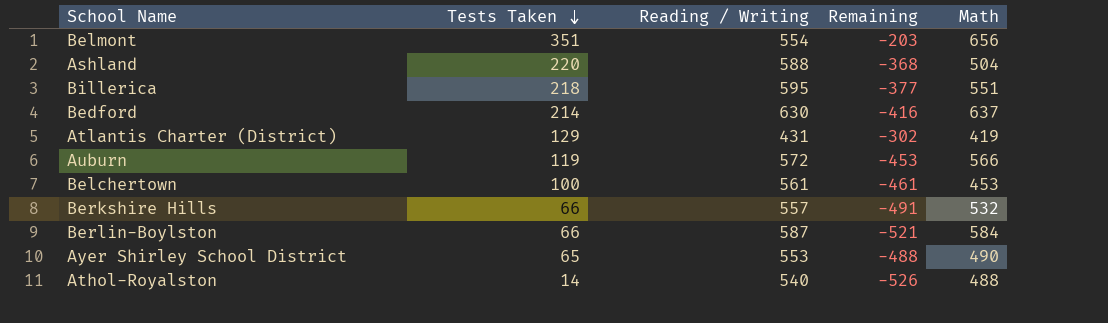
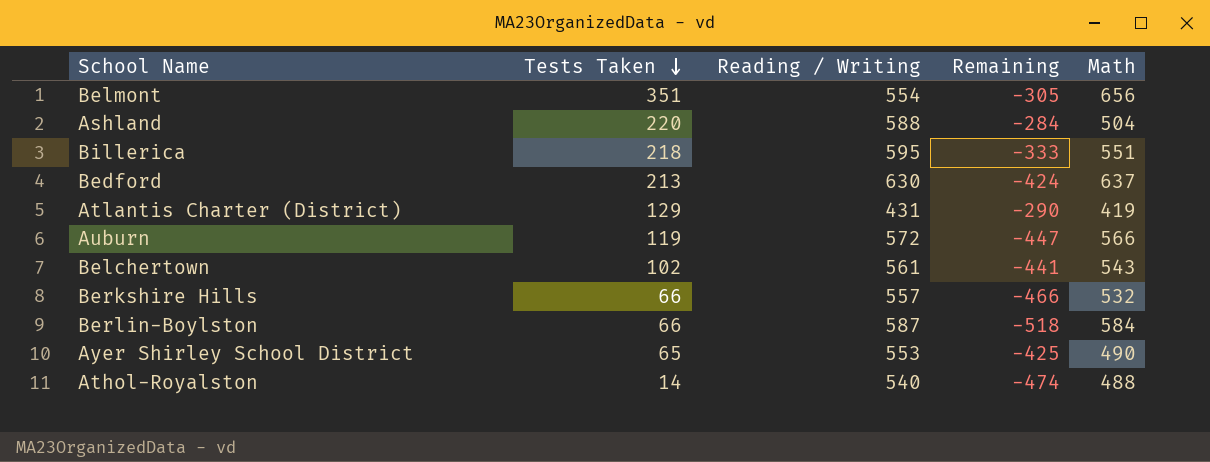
column Remaining | formula: [Tests Taken] - [Reading / Writing] -> [Tests Taken] - [Math]
Bedford | Tests Taken: 214 -> 213
Belchertown | Tests Taken: 100 -> 102
Belchertown | Math: 453 -> 543

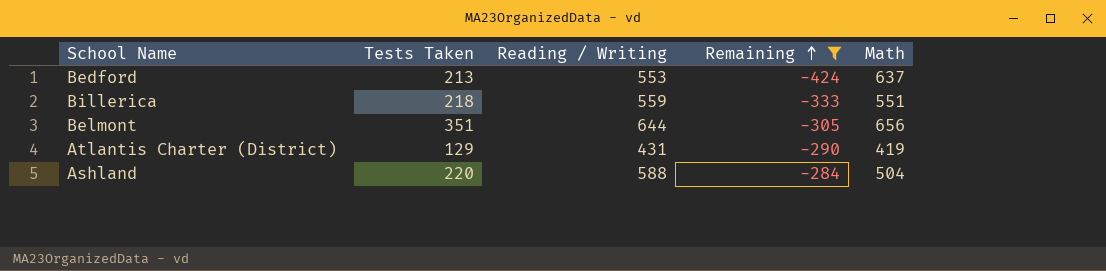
filter: none -> Remaining >= -424
row order: Tests Taken descending -> Remaining ascending
Bedford | Reading / Writing: 630 -> 553
Billerica | Reading / Writing: 595 -> 559
Belmont | Reading / Writing: 554 -> 644

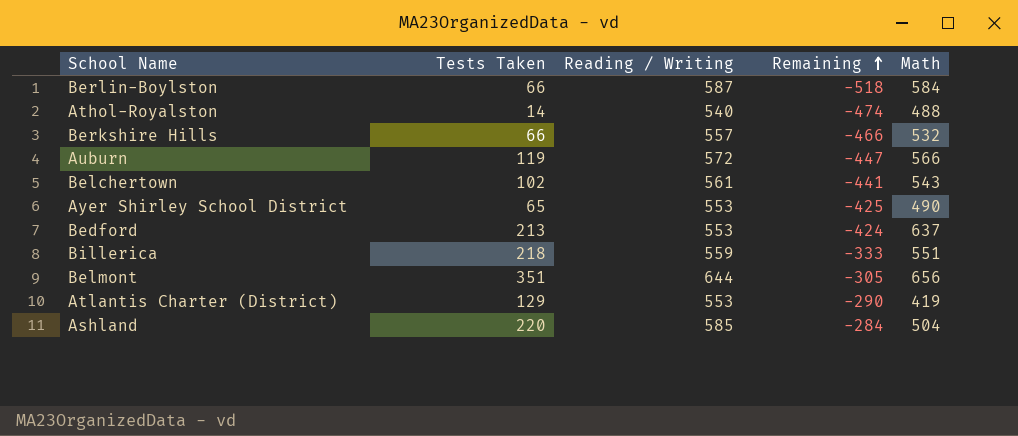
filter: Remaining >= -424 -> none
Atlantis Charter (District) | Reading / Writing: 431 -> 553
Ashland | Reading / Writing: 588 -> 585

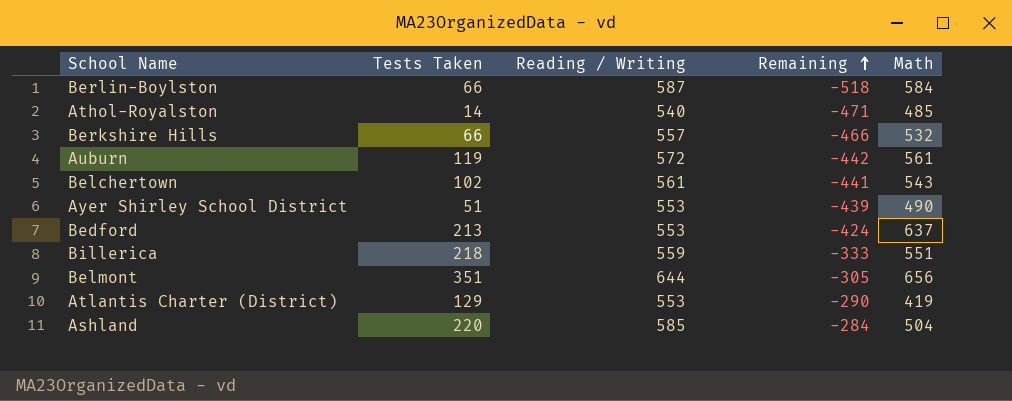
Athol-Royalston | Remaining: -474 -> -471
Athol-Royalston | Math: 488 -> 485
Auburn | Remaining: -447 -> -442
Auburn | Math: 566 -> 561
Ayer Shirley School District | Tests Taken: 65 -> 51
Ayer Shirley School District | Remaining: -425 -> -439

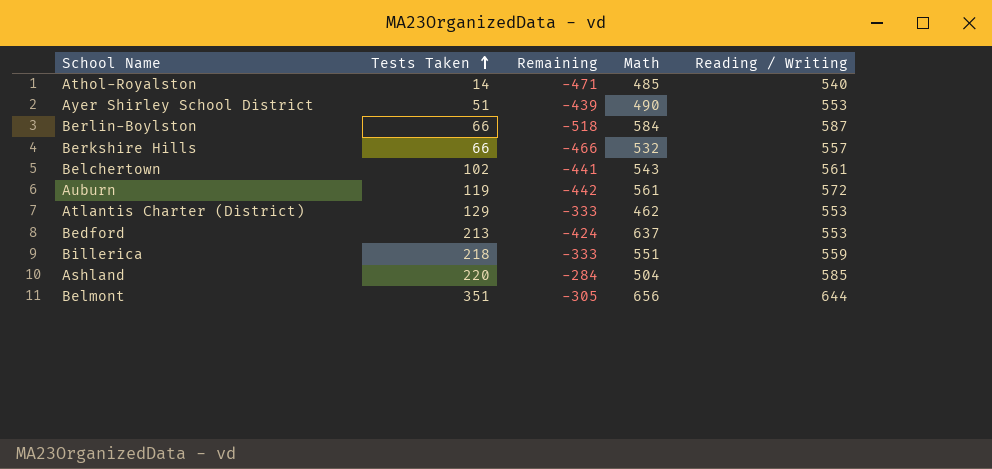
row order: Remaining ascending -> Tests Taken ascending
column Reading / Writing | position: 3 -> 5
Atlantis Charter (District) | Remaining: -290 -> -333
Atlantis Charter (District) | Math: 419 -> 462

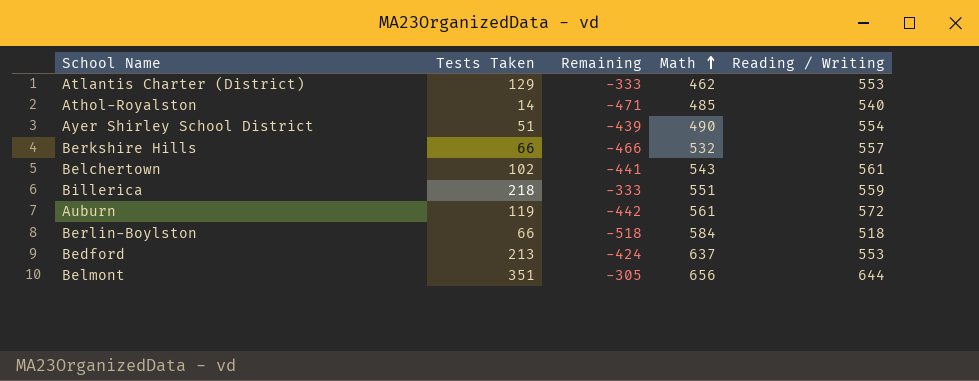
row order: Tests Taken ascending -> Math ascending
row Ashland: 220 | -284 | 504 | 585 -> none
Ayer Shirley School District | Reading / Writing: 553 -> 554
Berlin-Boylston | Reading / Writing: 587 -> 518

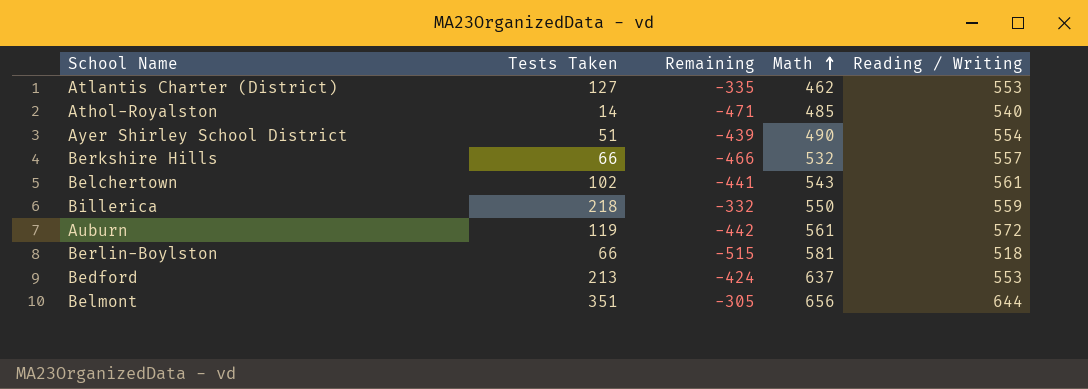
Atlantis Charter (District) | Tests Taken: 129 -> 127
Atlantis Charter (District) | Remaining: -333 -> -335
Billerica | Remaining: -333 -> -332
Billerica | Math: 551 -> 550
Berlin-Boylston | Remaining: -518 -> -515
Berlin-Boylston | Math: 584 -> 581

